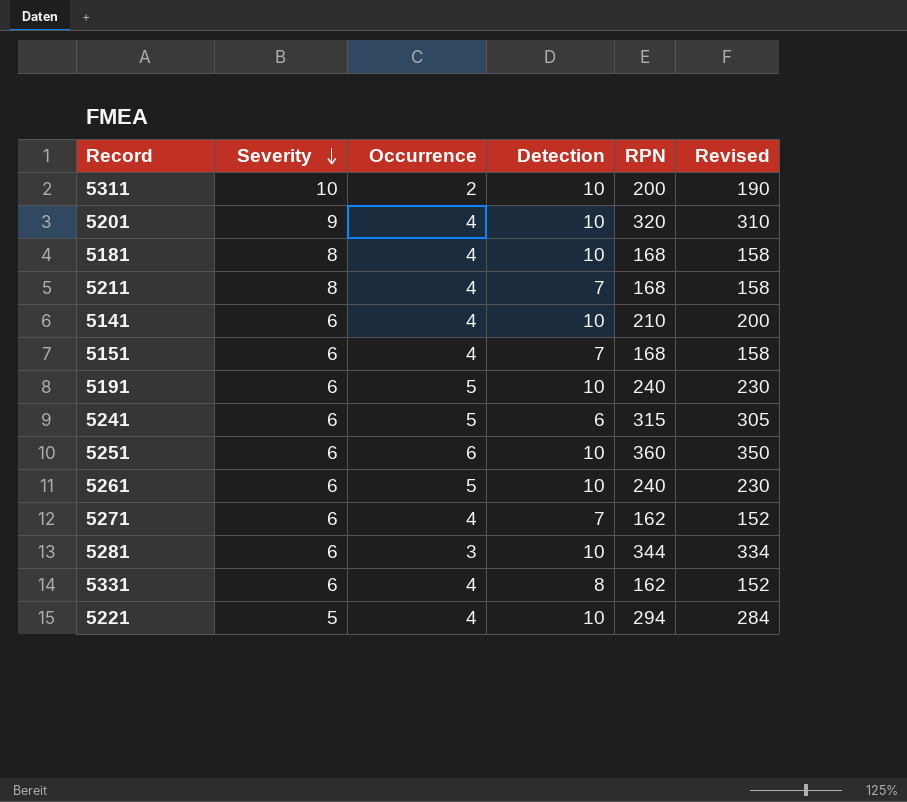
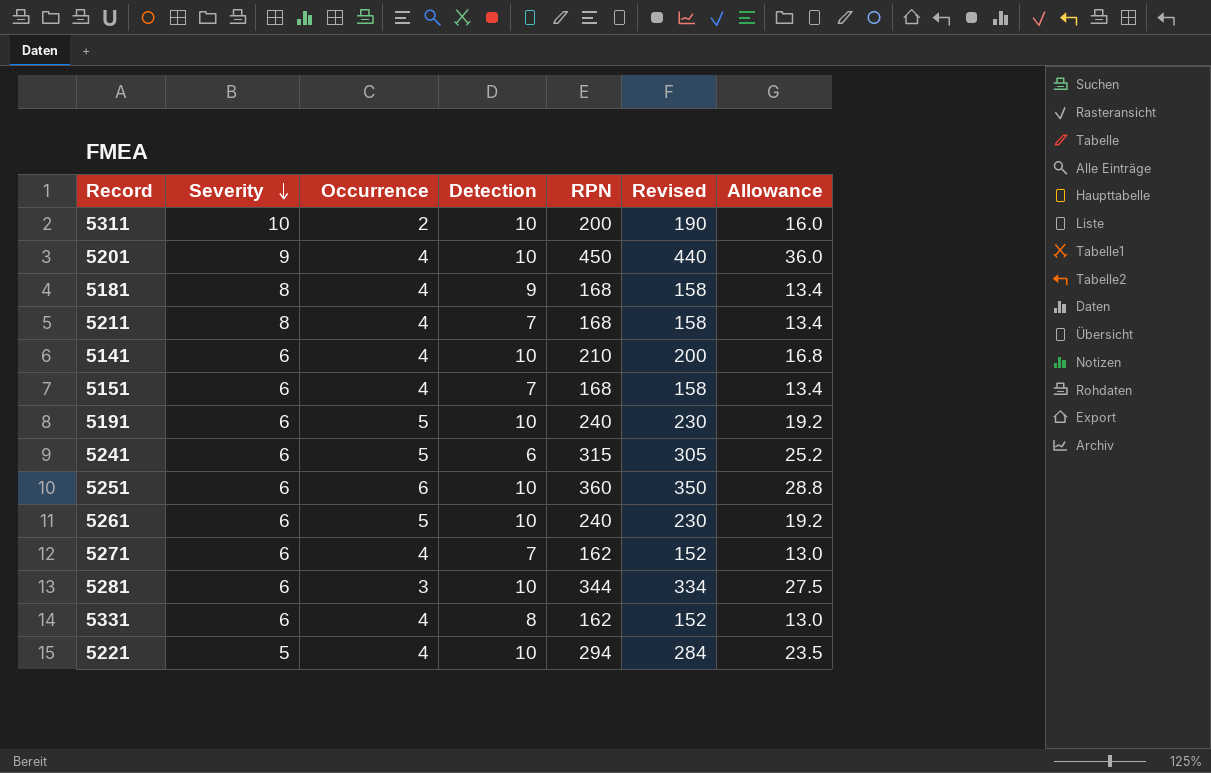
column Allowance | formula: none -> [RPN] * 0.08
5201 | RPN: 320 -> 450
5201 | Revised: 310 -> 440
5181 | Detection: 10 -> 9

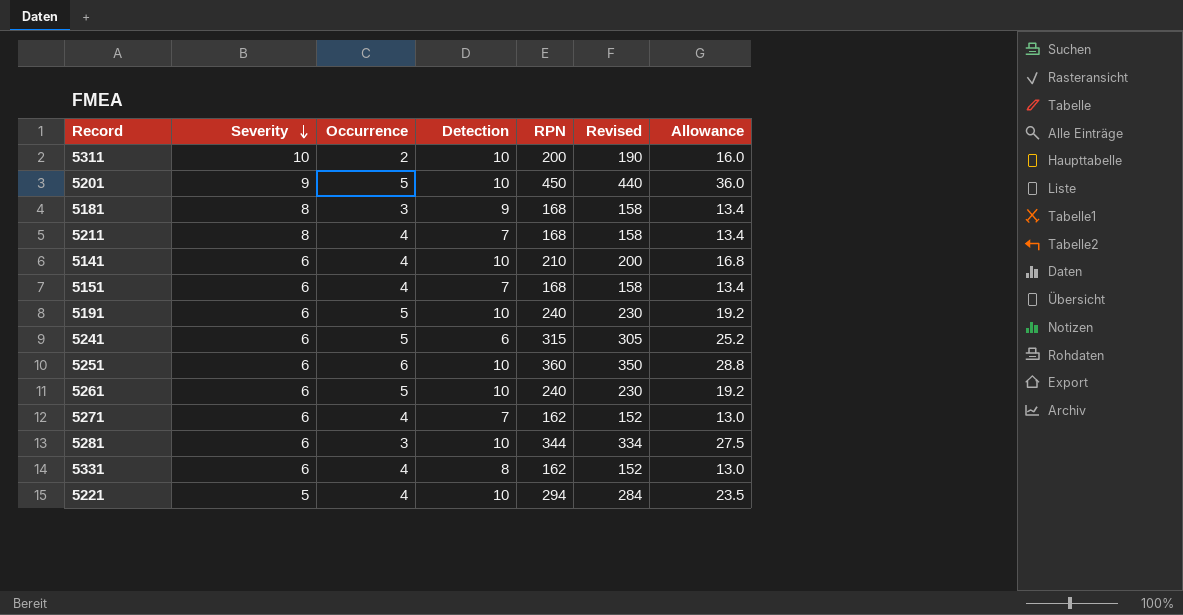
5201 | Occurrence: 4 -> 5
5181 | Occurrence: 4 -> 3

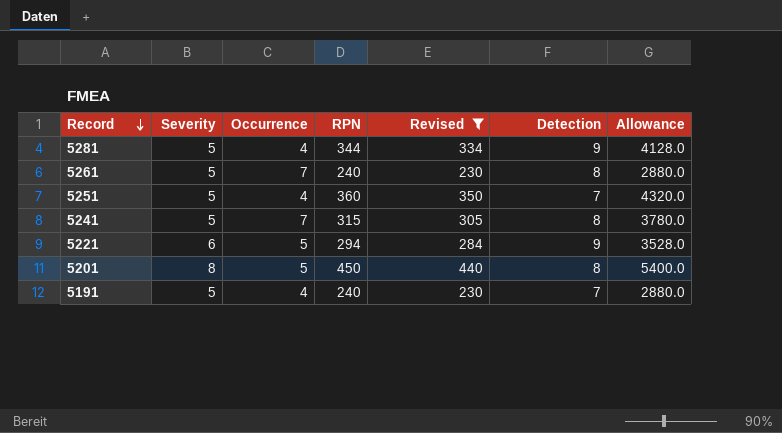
filter: none -> Revised >= 230
row order: Severity descending -> Record descending
column Detection | position: 4 -> 6
column Allowance | formula: [RPN] * 0.08 -> [RPN] * 12
5281 | Severity: 6 -> 5
5281 | Occurrence: 3 -> 4
5281 | Detection: 10 -> 9
5261 | Severity: 6 -> 5
5261 | Occurrence: 5 -> 7
5261 | Detection: 10 -> 8
5251 | Severity: 6 -> 5
5251 | Occurrence: 6 -> 4
5251 | Detection: 10 -> 7
5241 | Severity: 6 -> 5
5241 | Occurrence: 5 -> 7
5241 | Detection: 6 -> 8
5221 | Severity: 5 -> 6
5221 | Occurrence: 4 -> 5
5221 | Detection: 10 -> 9
5201 | Severity: 9 -> 8
5201 | Detection: 10 -> 8
5191 | Severity: 6 -> 5
5191 | Occurrence: 5 -> 4
5191 | Detection: 10 -> 7

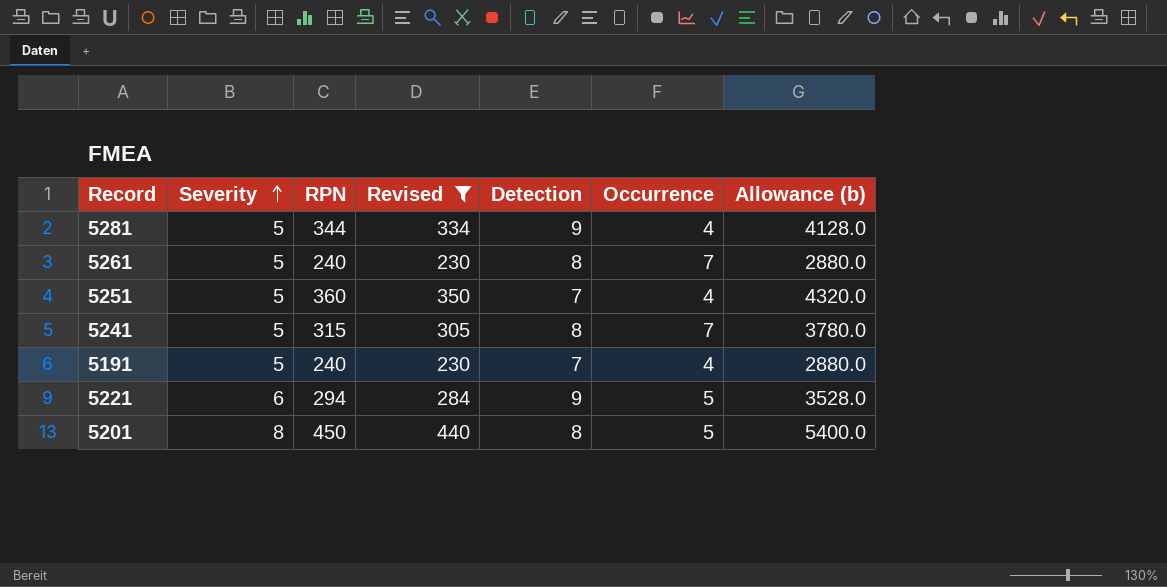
row order: Record descending -> Severity ascending
column Occurrence | position: 3 -> 6
column name: Allowance -> Allowance (b)

